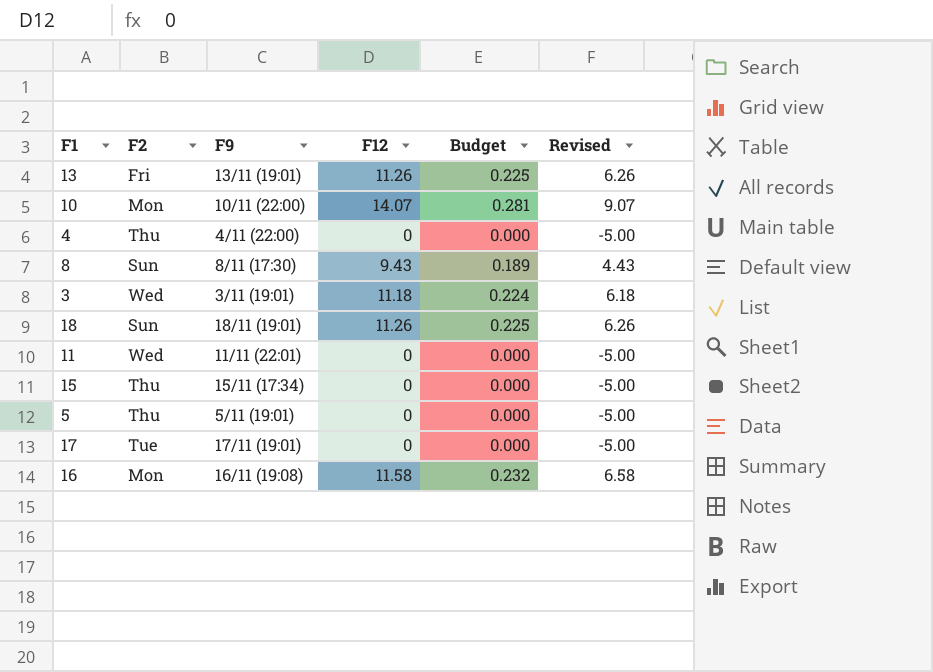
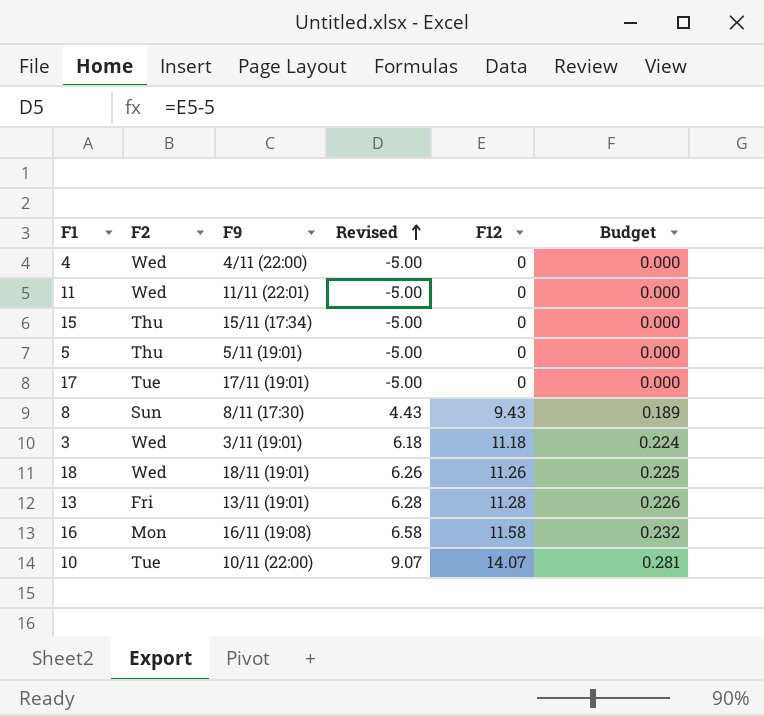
row order: none -> Revised ascending
column Revised | position: 6 -> 4
4 | F2: Thu -> Wed
18 | F2: Sun -> Wed
13 | Revised: 6.26 -> 6.28
13 | F12: 11.26 -> 11.28
13 | Budget: 0.225 -> 0.226
10 | F2: Mon -> Tue

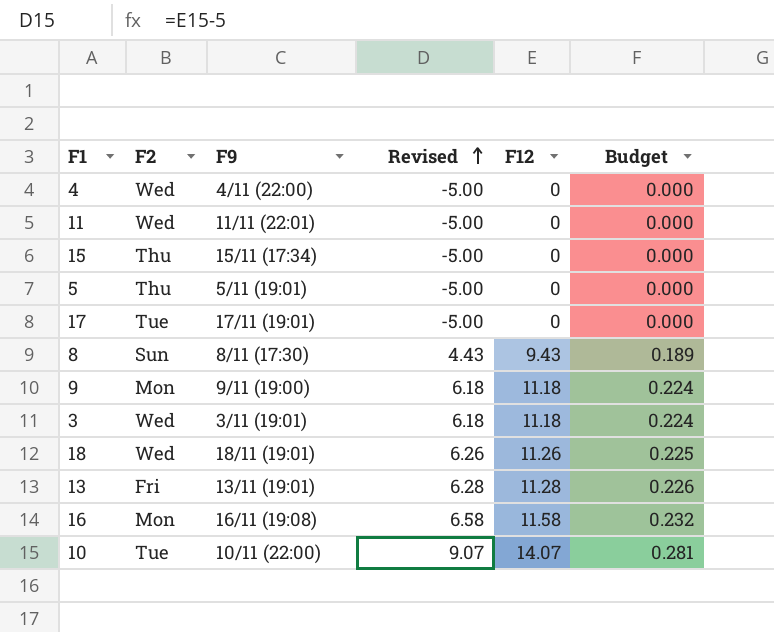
row 9: none -> Mon | 9/11 (19:00) | 6.18 | 11.18 | 0.224

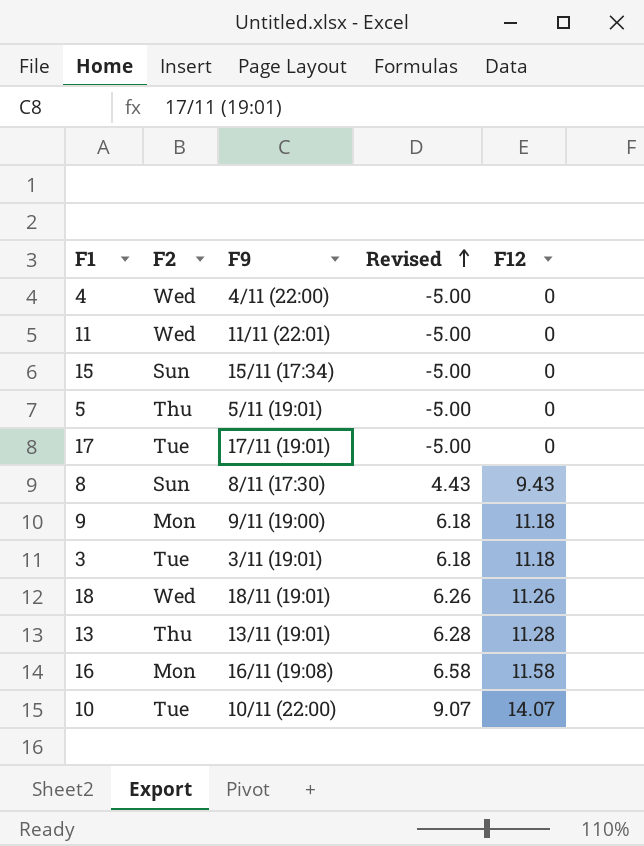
column Budget | formula: [F12] * 0.02 -> none
15 | F2: Thu -> Sun
3 | F2: Wed -> Tue
13 | F2: Fri -> Thu

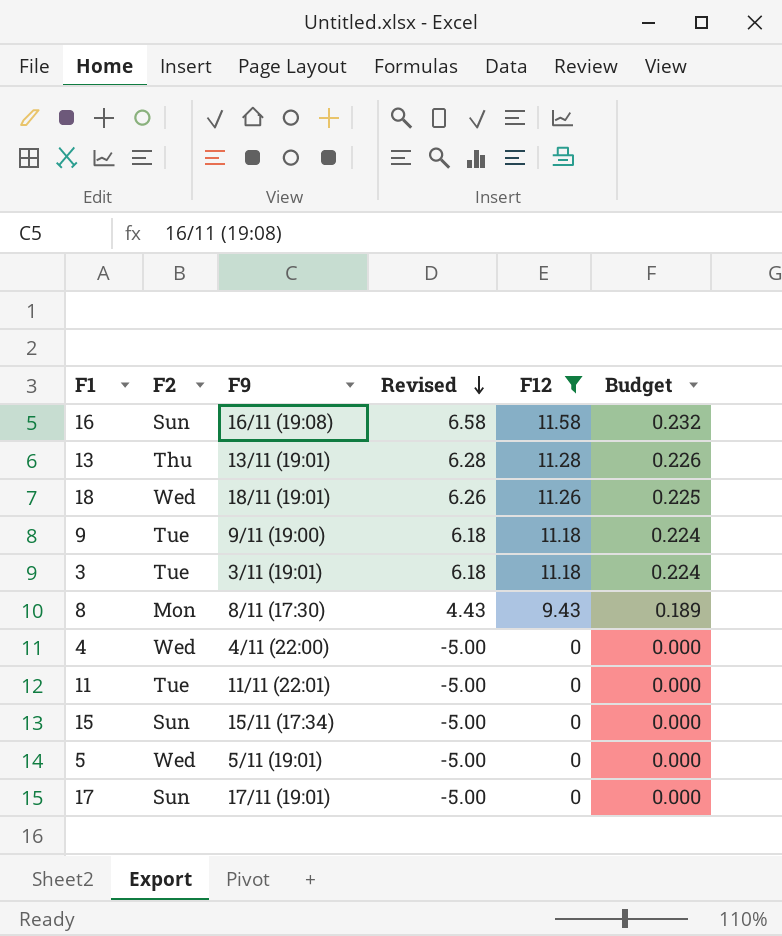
filter: none -> F12 != 14.07
row order: Revised ascending -> Revised descending
column Budget | formula: none -> [F12] * 0.02
16 | F2: Mon -> Sun
9 | F2: Mon -> Tue
8 | F2: Sun -> Mon
11 | F2: Wed -> Tue
5 | F2: Thu -> Wed
17 | F2: Tue -> Sun

